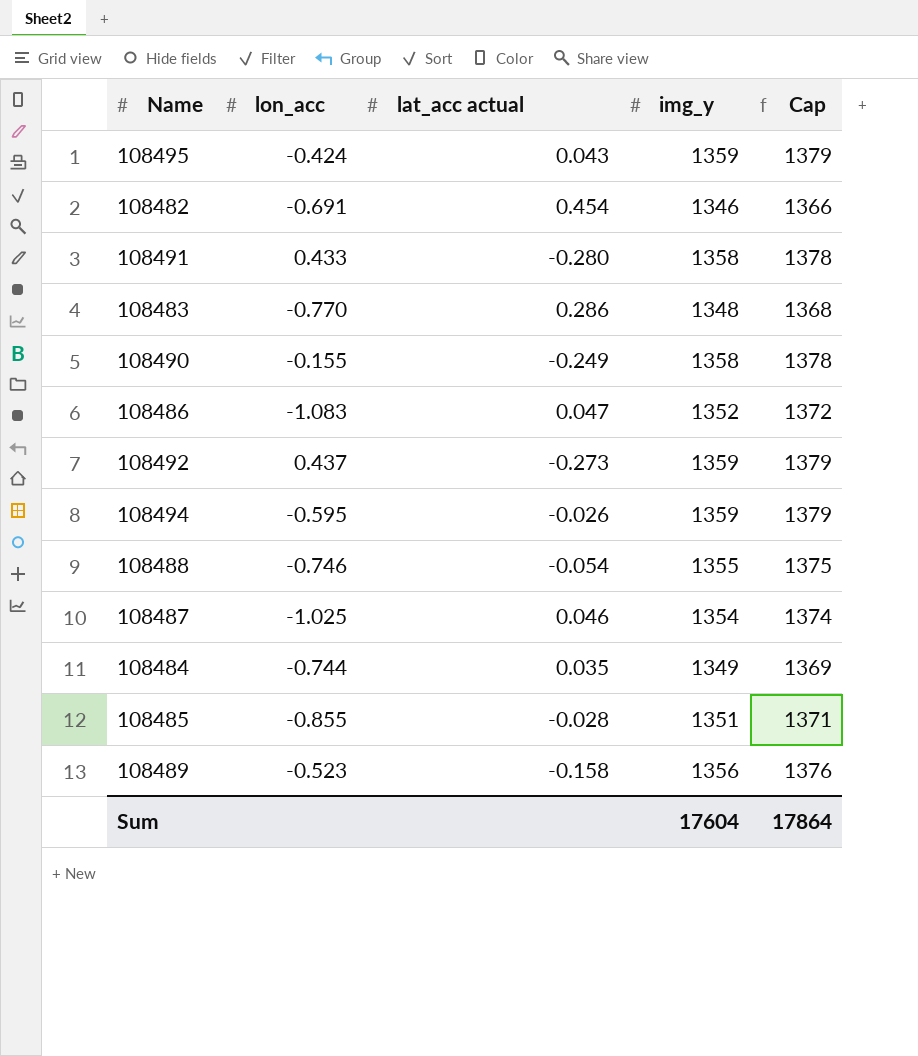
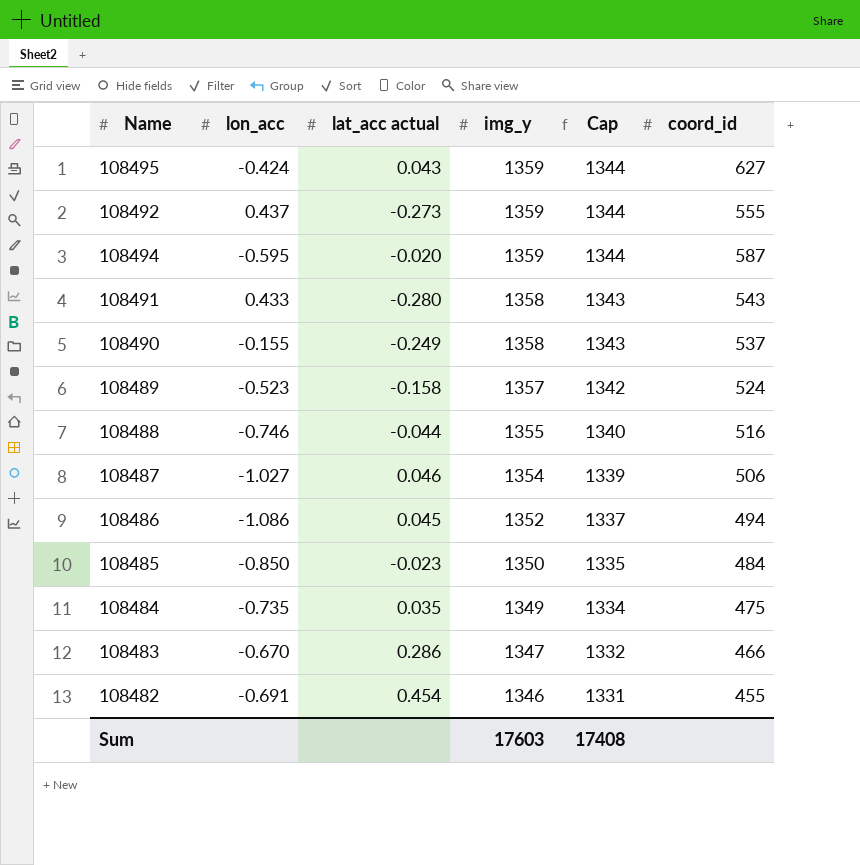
row order: none -> img_y descending
column Cap | formula: [img_y] + 20 -> [img_y] - 15
column coord_id | position: none -> 6
108494 | lat_acc actual: -0.026 -> -0.020
108489 | img_y: 1356 -> 1357
108488 | lat_acc actual: -0.054 -> -0.044
108487 | lon_acc: -1.025 -> -1.027
108486 | lon_acc: -1.083 -> -1.086
108486 | lat_acc actual: 0.047 -> 0.045
108485 | lon_acc: -0.855 -> -0.850
108485 | lat_acc actual: -0.028 -> -0.023
108485 | img_y: 1351 -> 1350
108484 | lon_acc: -0.744 -> -0.735
108483 | lon_acc: -0.770 -> -0.670
108483 | img_y: 1348 -> 1347
Sum | img_y: 17604 -> 17603
Sum | Cap: 17864 -> 17408

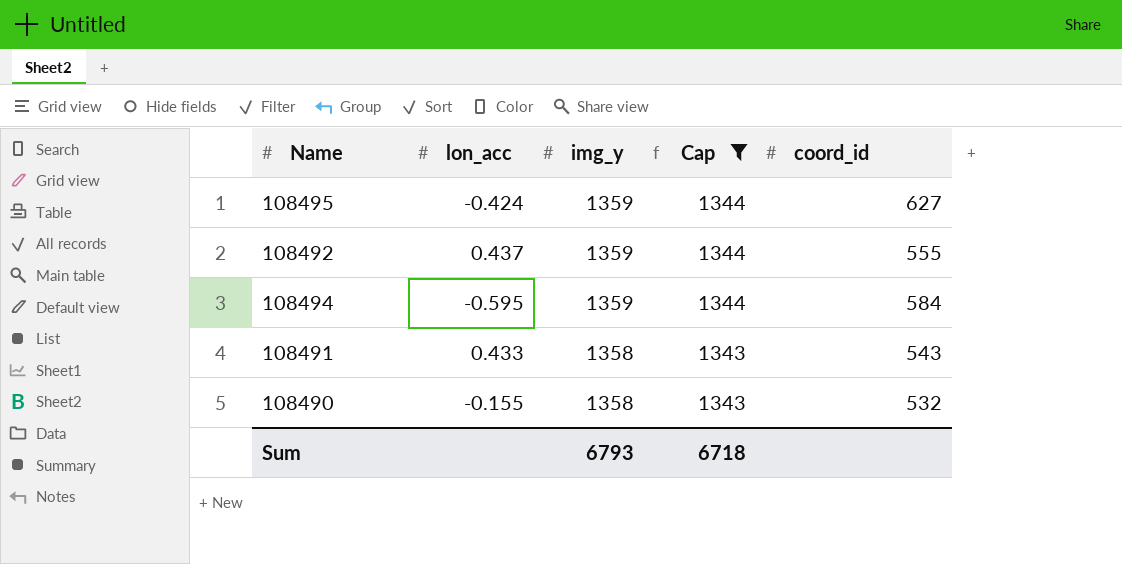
filter: none -> Cap >= 1343
column lat_acc actual | position: 3 -> none
108494 | coord_id: 587 -> 584
108490 | coord_id: 537 -> 532
Sum | img_y: 17603 -> 6793
Sum | Cap: 17408 -> 6718

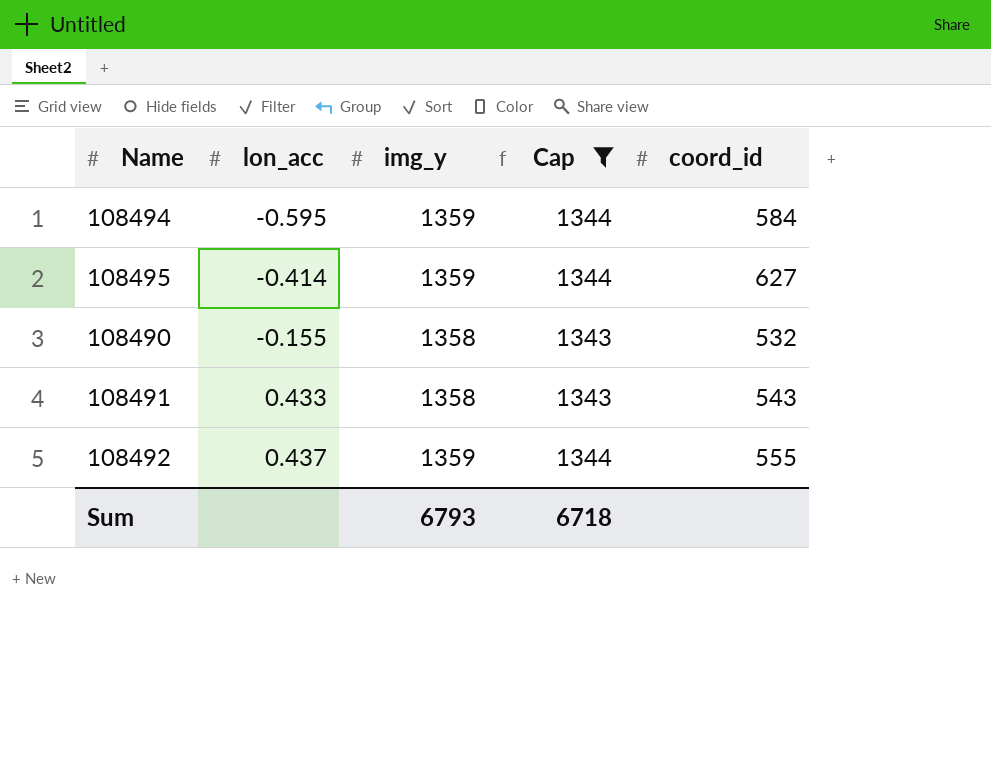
row order: img_y descending -> lon_acc ascending
108495 | lon_acc: -0.424 -> -0.414

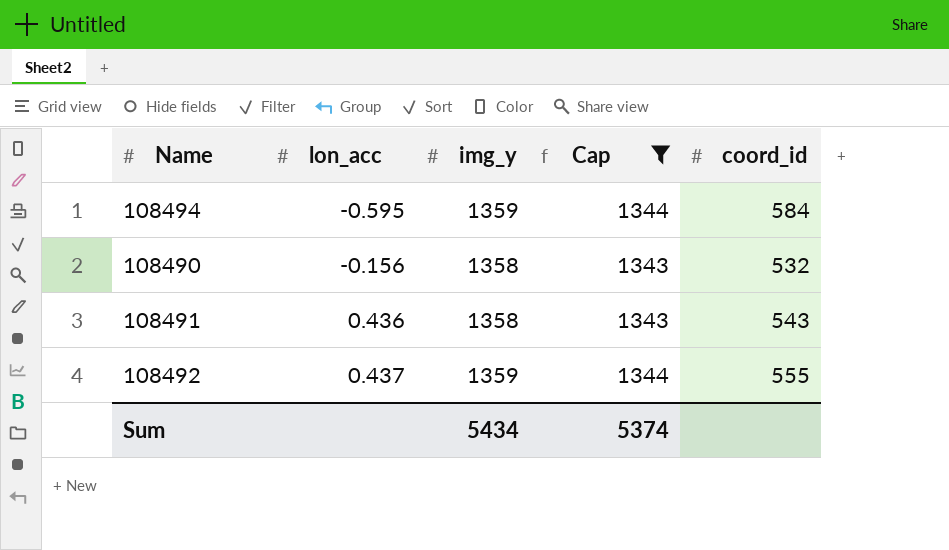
row 108495: -0.414 | 1359 | 1344 | 627 -> none
108490 | lon_acc: -0.155 -> -0.156
108491 | lon_acc: 0.433 -> 0.436
Sum | img_y: 6793 -> 5434
Sum | Cap: 6718 -> 5374

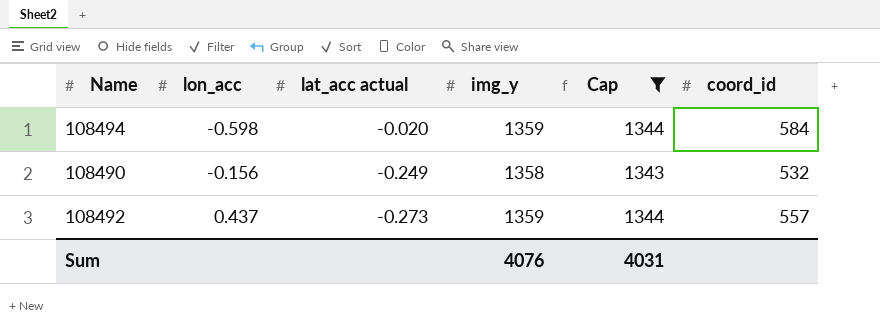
column lat_acc actual | position: none -> 3
row 108491: 0.436 | 1358 | 1343 | 543 -> none
108494 | lon_acc: -0.595 -> -0.598
108492 | coord_id: 555 -> 557
Sum | img_y: 5434 -> 4076
Sum | Cap: 5374 -> 4031

